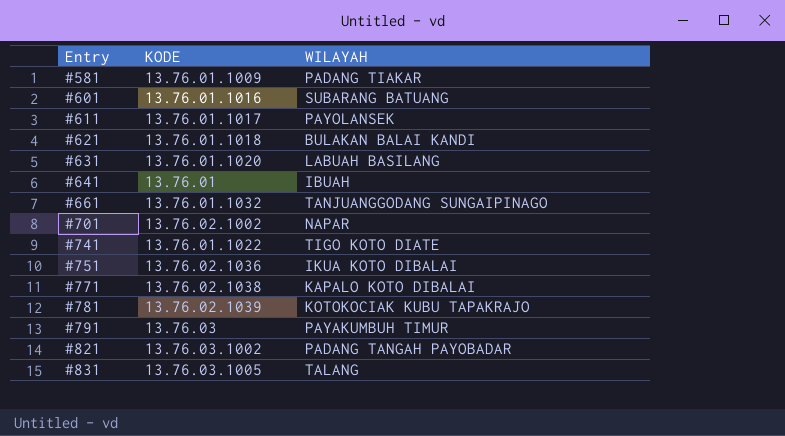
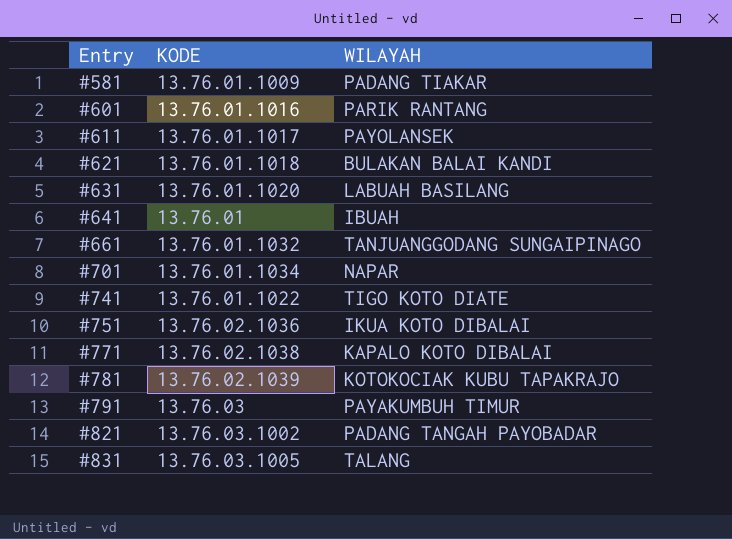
#601 | WILAYAH: SUBARANG BATUANG -> PARIK RANTANG
#701 | KODE: 13.76.02.1002 -> 13.76.01.1034

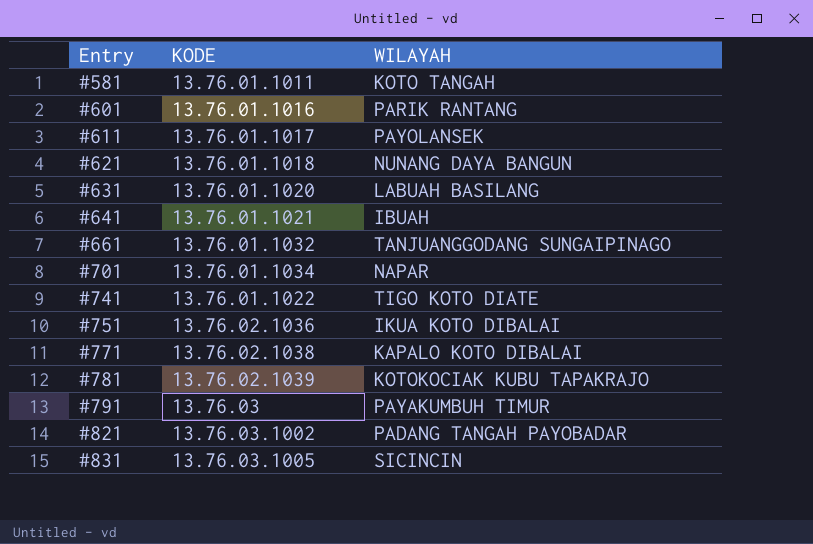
#581 | KODE: 13.76.01.1009 -> 13.76.01.1011
#581 | WILAYAH: PADANG TIAKAR -> KOTO TANGAH
#621 | WILAYAH: BULAKAN BALAI KANDI -> NUNANG DAYA BANGUN
#641 | KODE: 13.76.01 -> 13.76.01.1021
#831 | WILAYAH: TALANG -> SICINCIN

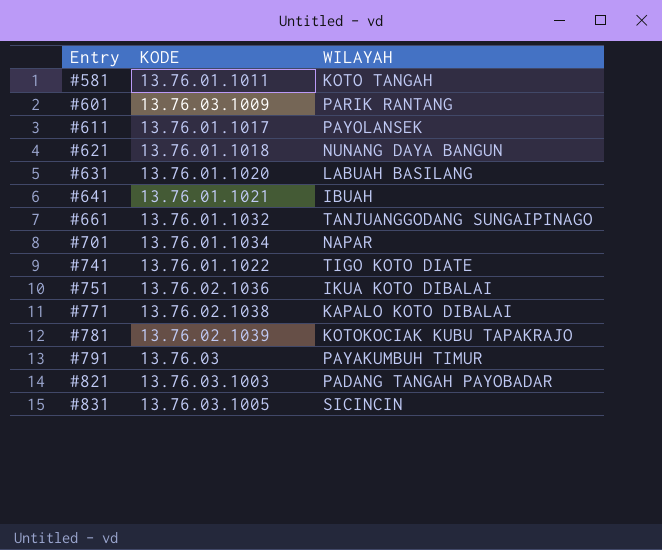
#601 | KODE: 13.76.01.1016 -> 13.76.03.1009
#821 | KODE: 13.76.03.1002 -> 13.76.03.1003

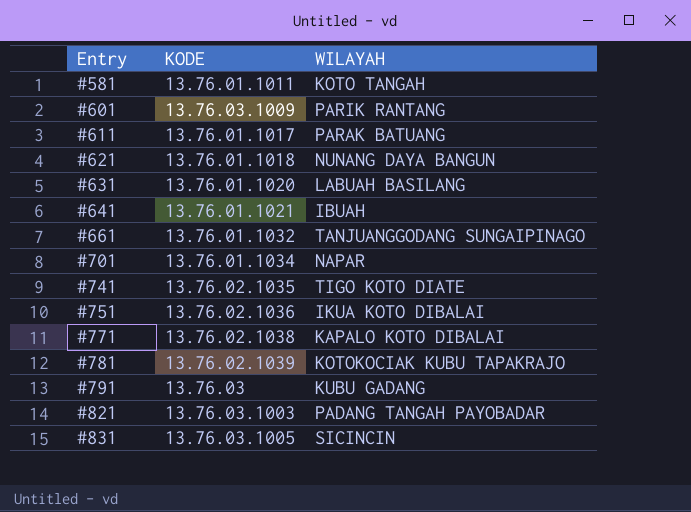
#611 | WILAYAH: PAYOLANSEK -> PARAK BATUANG
#741 | KODE: 13.76.01.1022 -> 13.76.02.1035
#791 | WILAYAH: PAYAKUMBUH TIMUR -> KUBU GADANG

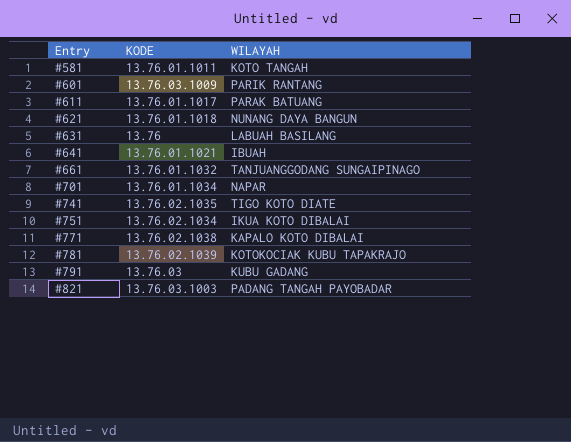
row #831: 13.76.03.1005 | SICINCIN -> none
#631 | KODE: 13.76.01.1020 -> 13.76
#751 | KODE: 13.76.02.1036 -> 13.76.02.1034

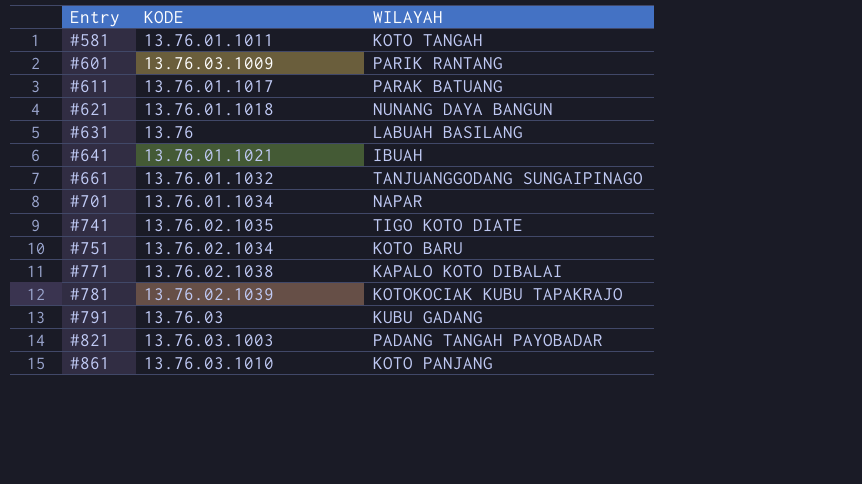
#751 | WILAYAH: IKUA KOTO DIBALAI -> KOTO BARU
row #861: none -> 13.76.03.1010 | KOTO PANJANG

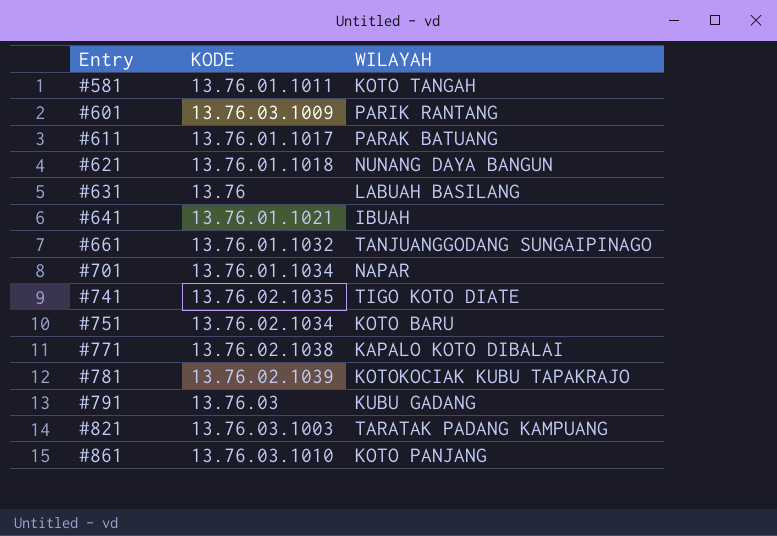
#821 | WILAYAH: PADANG TANGAH PAYOBADAR -> TARATAK PADANG KAMPUANG

